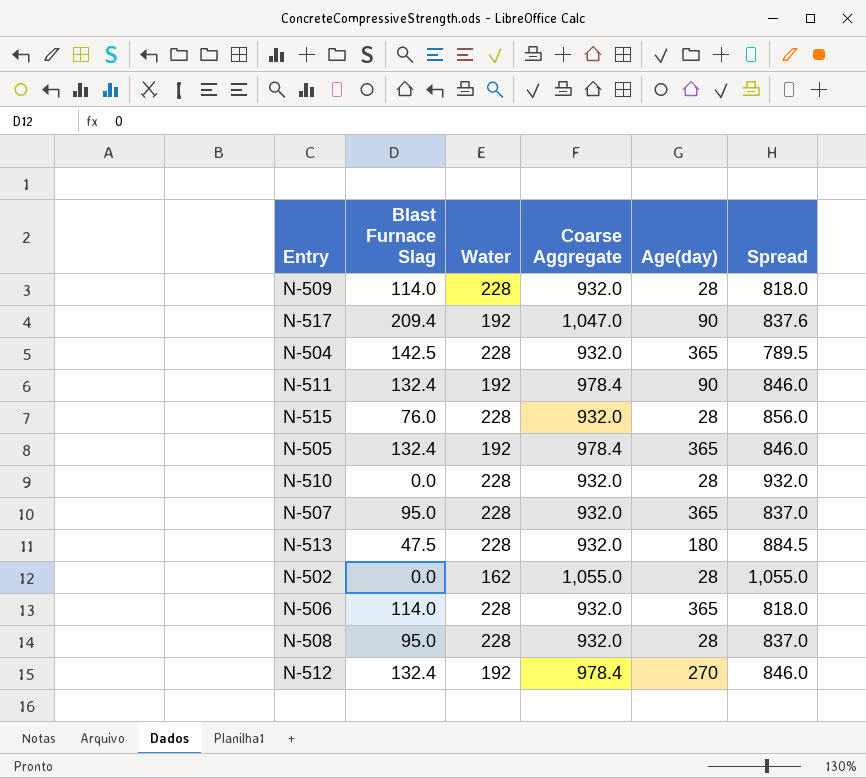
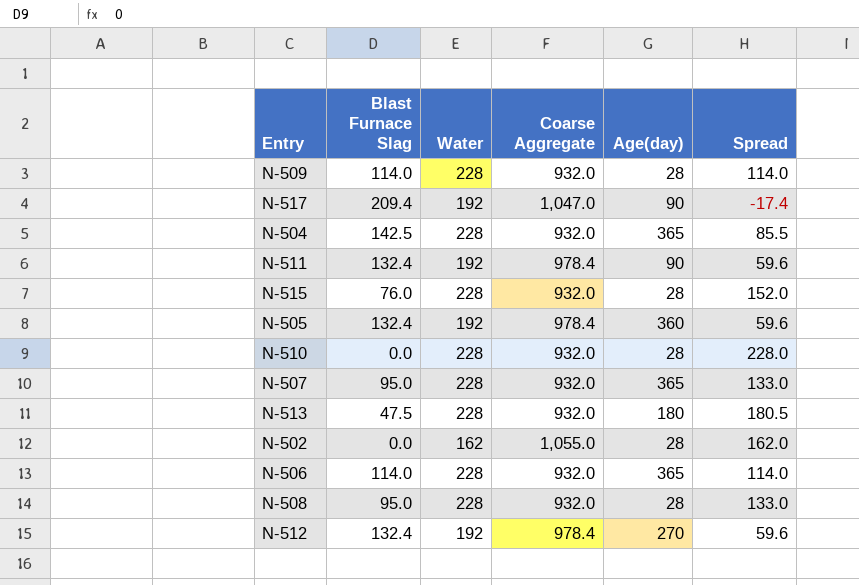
column Spread | formula: [Coarse Aggregate] - [Blast Furnace Slag] -> [Water] - [Blast Furnace Slag]
N-505 | Age(day): 365 -> 360

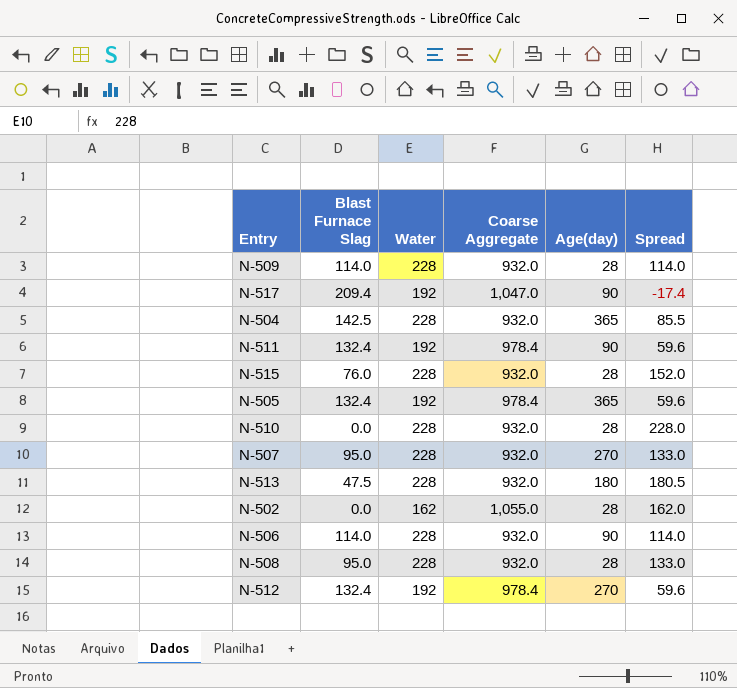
N-505 | Age(day): 360 -> 365
N-507 | Age(day): 365 -> 270
N-506 | Age(day): 365 -> 90

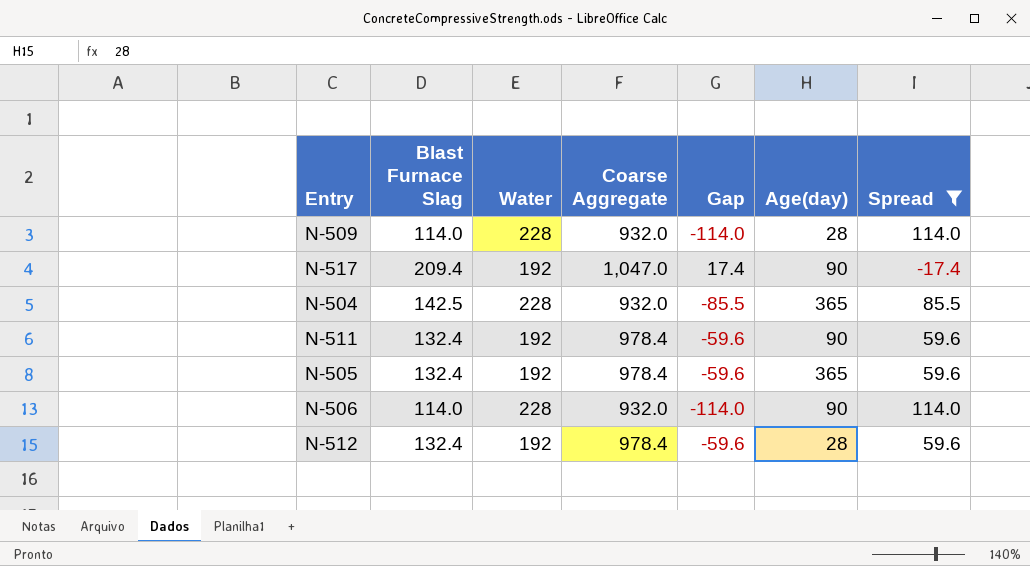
filter: none -> Spread <= 114.0
column Gap | formula: none -> [Blast Furnace Slag] - [Water]
N-512 | Age(day): 270 -> 28

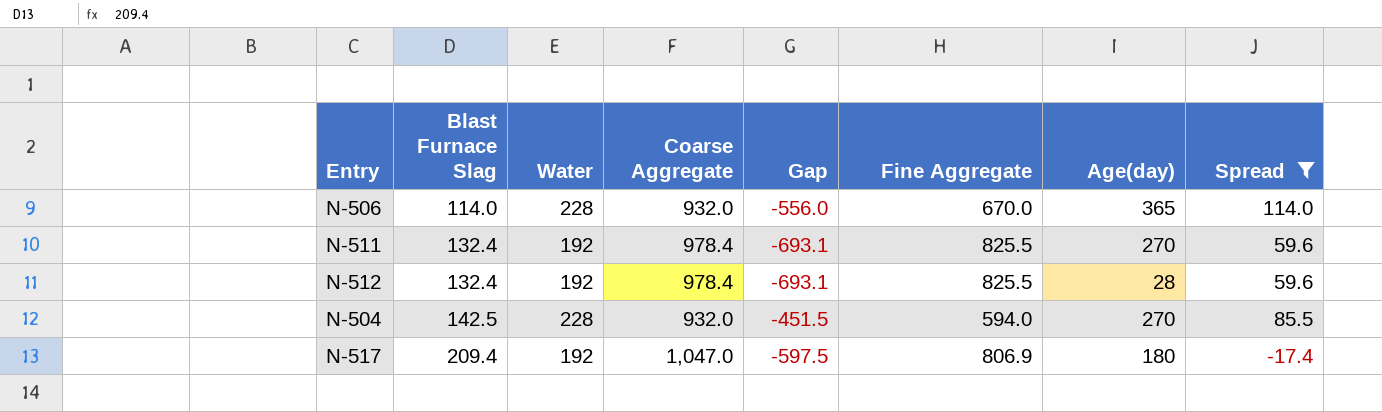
row order: none -> Blast Furnace Slag ascending
column Gap | formula: [Blast Furnace Slag] - [Water] -> [Blast Furnace Slag] - [Fine Aggregate]
column Fine Aggregate | position: none -> 6
row N-509: 114.0 | 228 | 932.0 | -114.0 | 28 | 114.0 -> none
row N-505: 132.4 | 192 | 978.4 | -59.6 | 365 | 59.6 -> none
N-506 | Age(day): 90 -> 365
N-511 | Age(day): 90 -> 270
N-504 | Age(day): 365 -> 270
N-517 | Age(day): 90 -> 180

